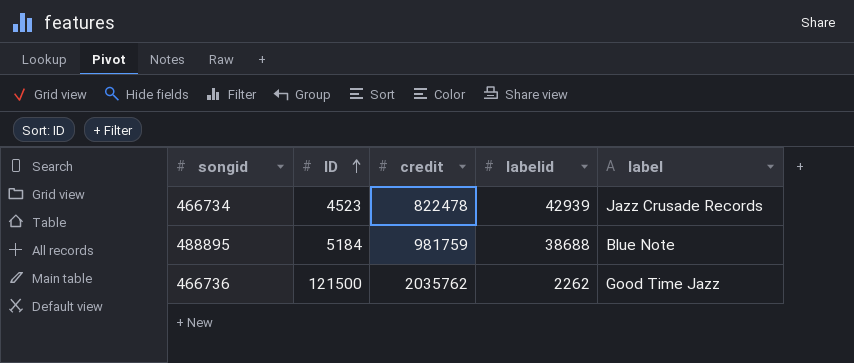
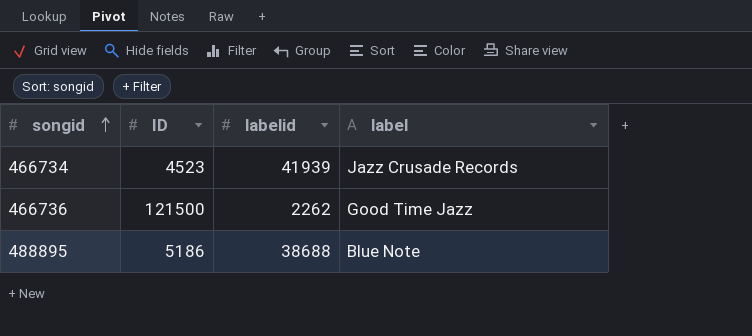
row order: ID ascending -> songid ascending
column credit | position: 3 -> none
466734 | labelid: 42939 -> 41939
488895 | ID: 5184 -> 5186

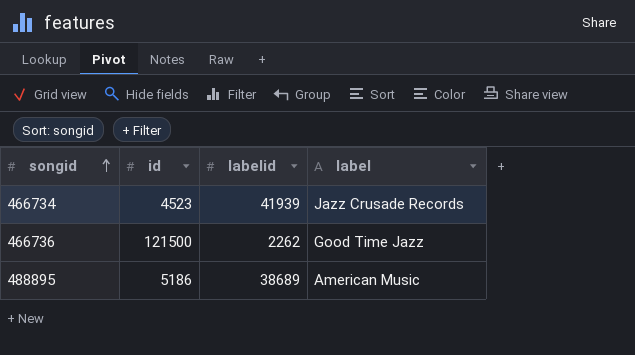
column name: ID -> id
488895 | labelid: 38688 -> 38689
488895 | label: Blue Note -> American Music

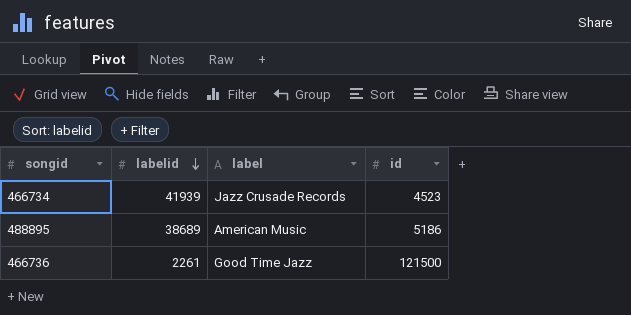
row order: songid ascending -> labelid descending
column id | position: 2 -> 4
466736 | labelid: 2262 -> 2261

